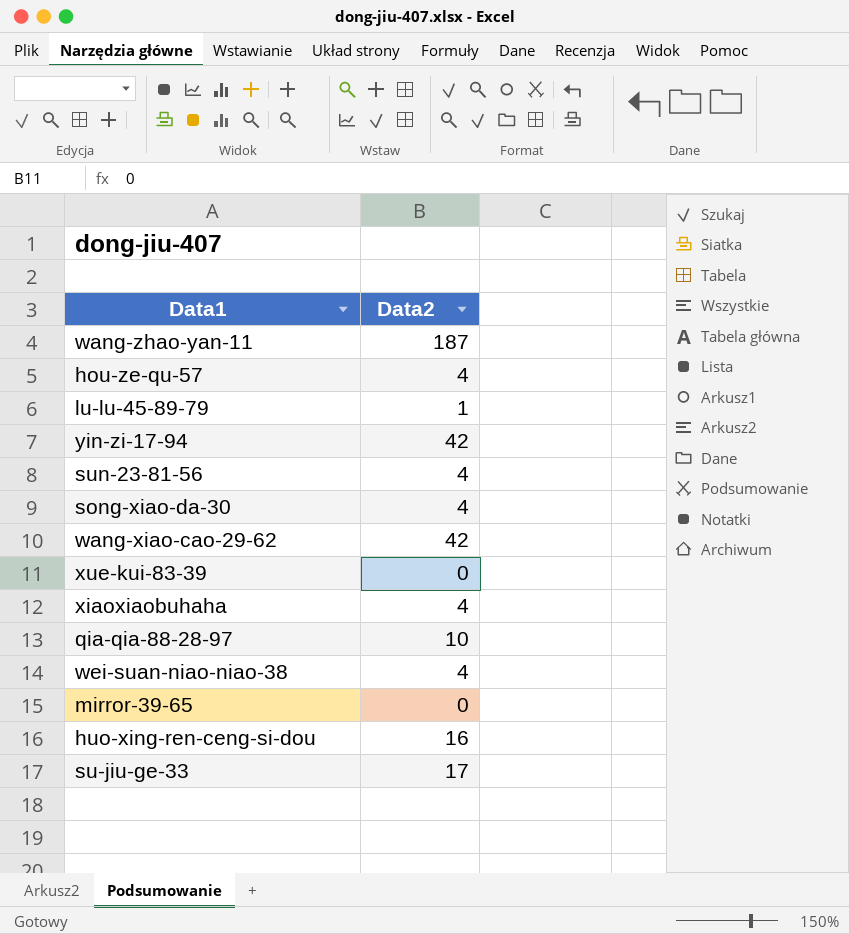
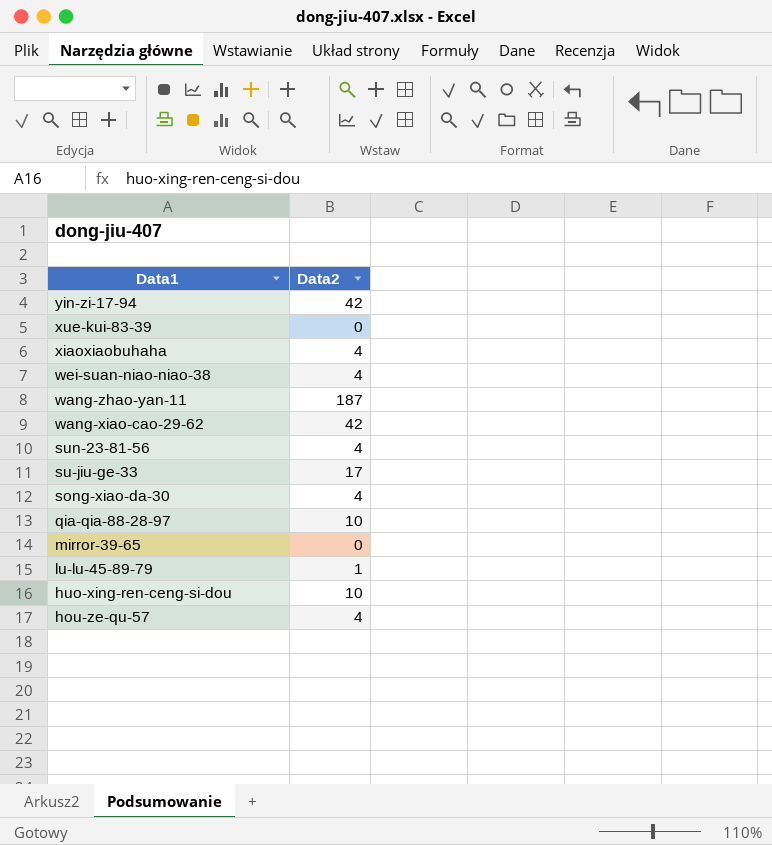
row order: none -> Data1 descending
huo-xing-ren-ceng-si-dou | Data2: 16 -> 10

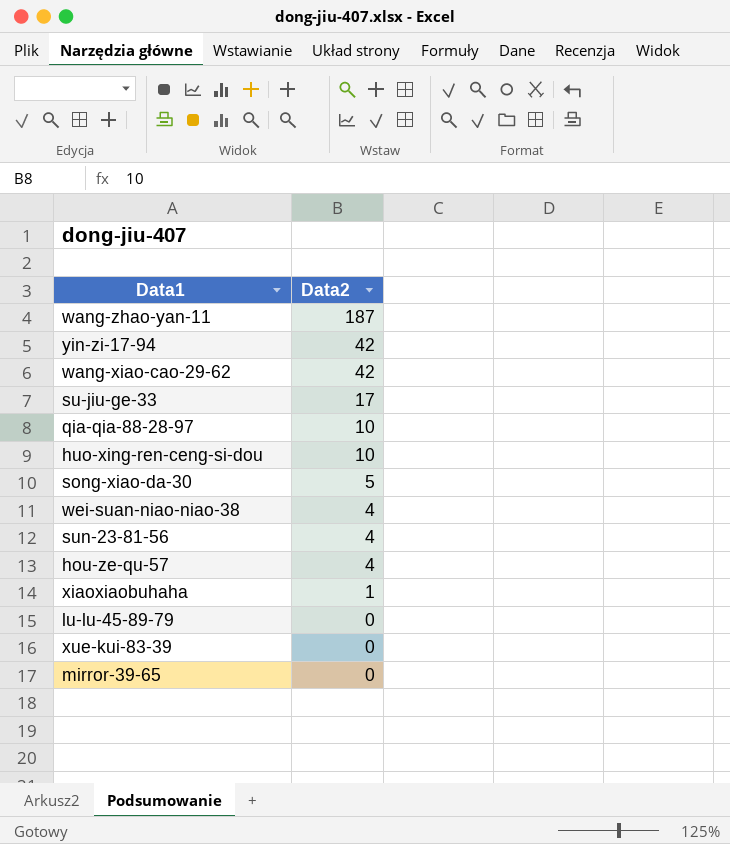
row order: Data1 descending -> Data2 descending
song-xiao-da-30 | Data2: 4 -> 5
xiaoxiaobuhaha | Data2: 4 -> 1
lu-lu-45-89-79 | Data2: 1 -> 0

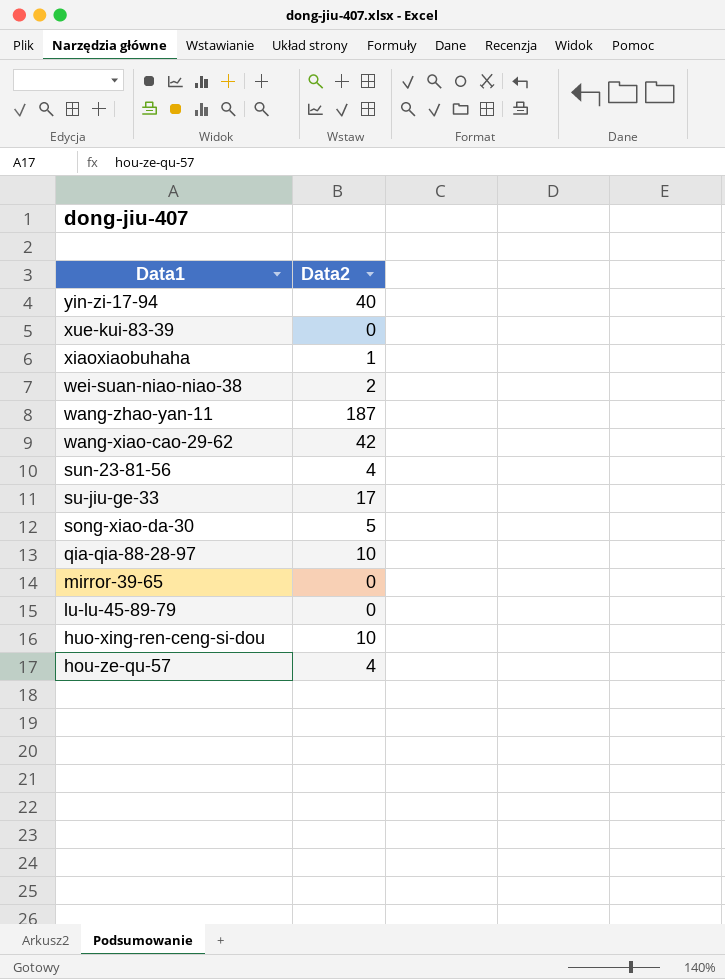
row order: Data2 descending -> Data1 descending
yin-zi-17-94 | Data2: 42 -> 40
wei-suan-niao-niao-38 | Data2: 4 -> 2

